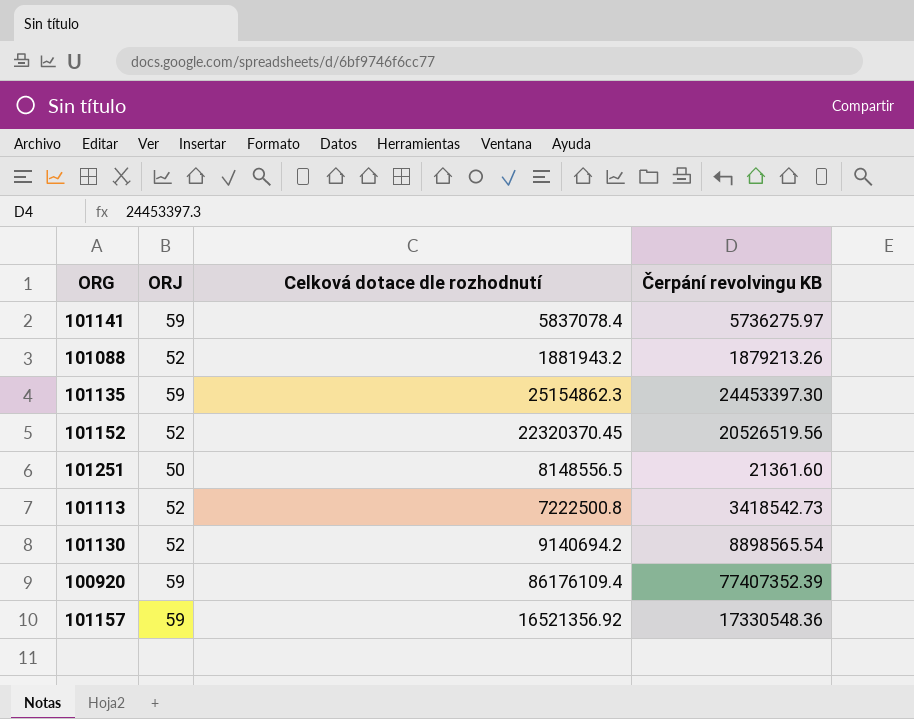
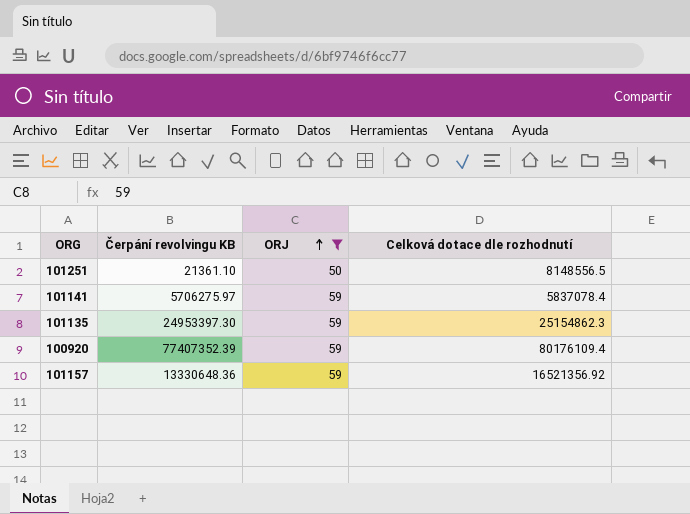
filter: none -> ORJ != 52
row order: none -> ORJ ascending
column Čerpání revolvingu KB | position: 4 -> 2
101251 | Čerpání revolvingu KB: 21361.60 -> 21361.10
101141 | Čerpání revolvingu KB: 5736275.97 -> 5706275.97
101135 | Čerpání revolvingu KB: 24453397.30 -> 24953397.30
100920 | Celková dotace dle rozhodnutí: 86176109.4 -> 80176109.4
101157 | Čerpání revolvingu KB: 17330548.36 -> 13330648.36

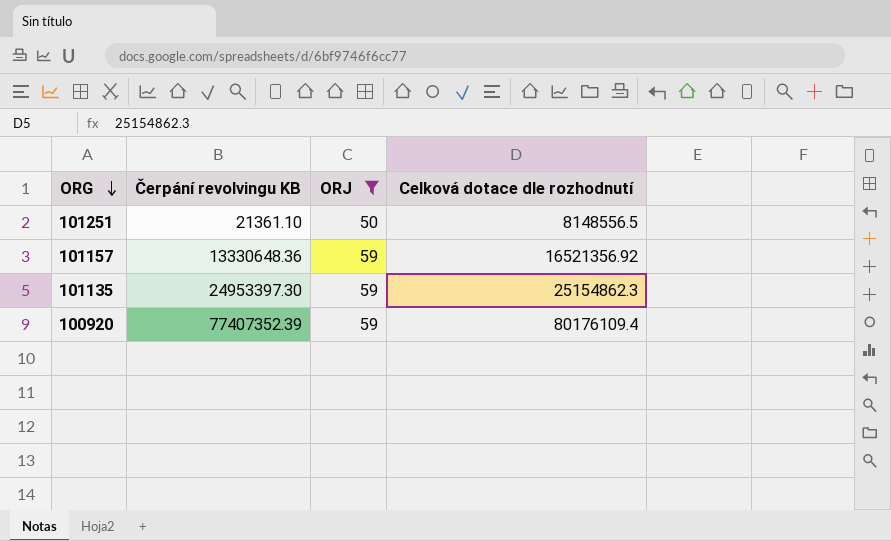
row order: ORJ ascending -> ORG descending
row 101141: 5706275.97 | 59 | 5837078.4 -> none

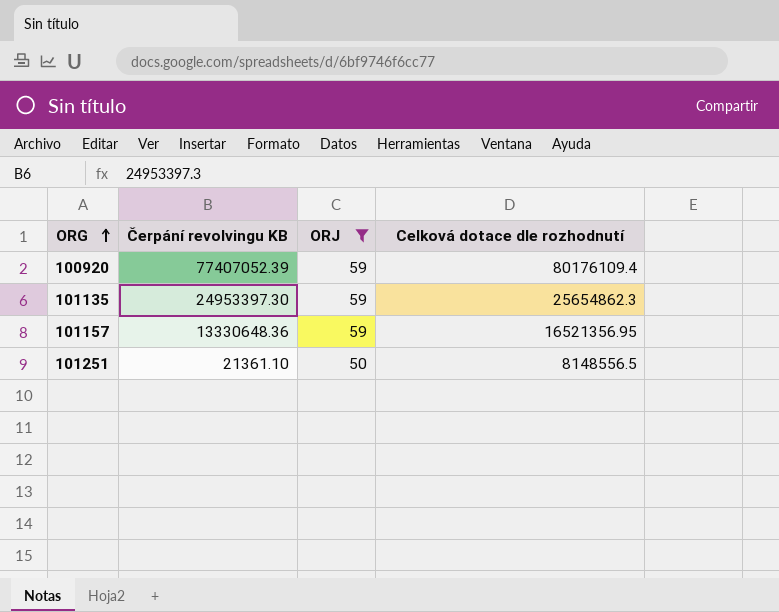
row order: ORG descending -> ORG ascending
100920 | Čerpání revolvingu KB: 77407352.39 -> 77407052.39
101135 | Celková dotace dle rozhodnutí: 25154862.3 -> 25654862.3
101157 | Celková dotace dle rozhodnutí: 16521356.92 -> 16521356.95

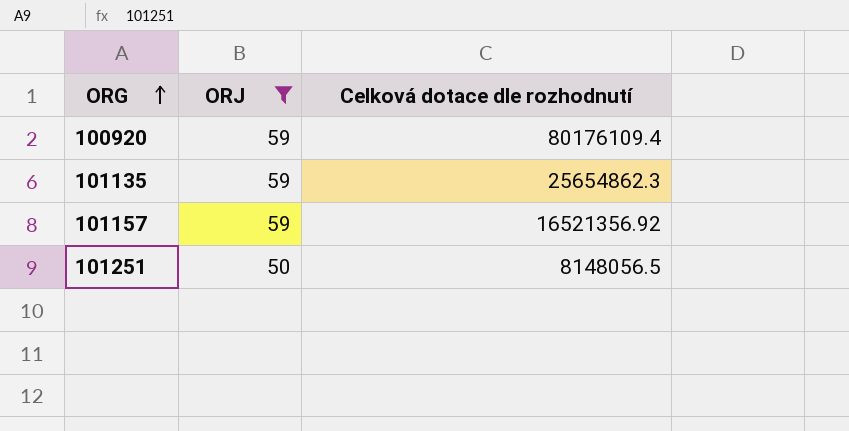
column Čerpání revolvingu KB | position: 2 -> none
101157 | Celková dotace dle rozhodnutí: 16521356.95 -> 16521356.92
101251 | Celková dotace dle rozhodnutí: 8148556.5 -> 8148056.5

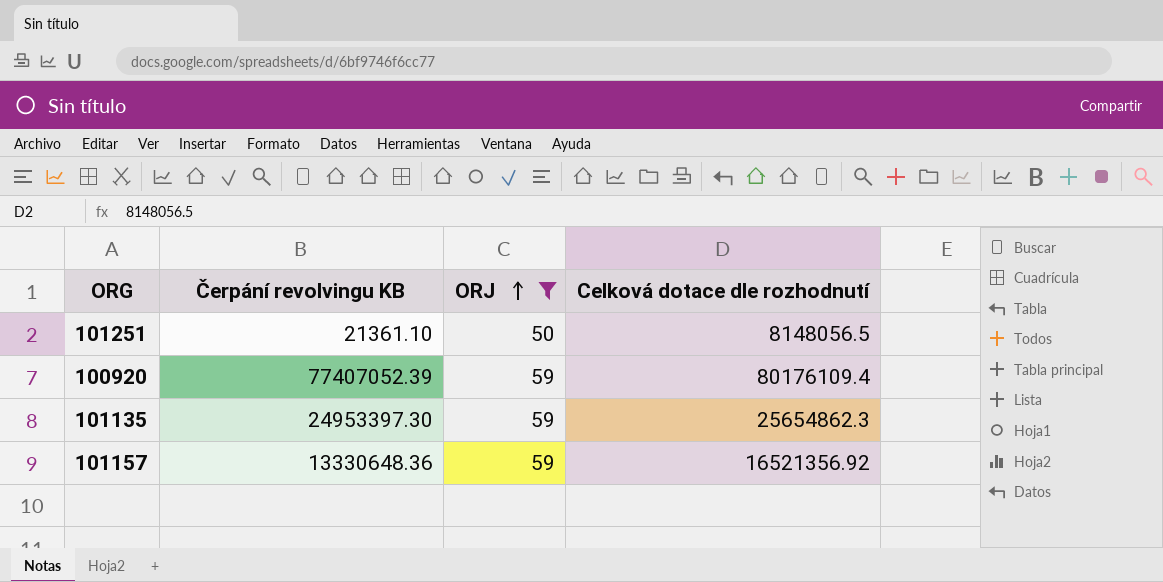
row order: ORG ascending -> ORJ ascending
column Čerpání revolvingu KB | position: none -> 2

